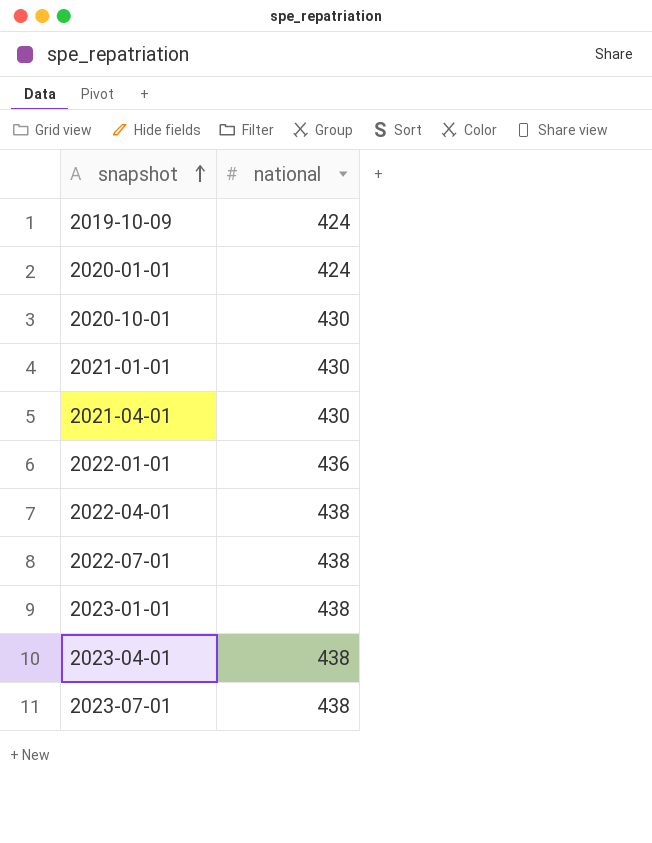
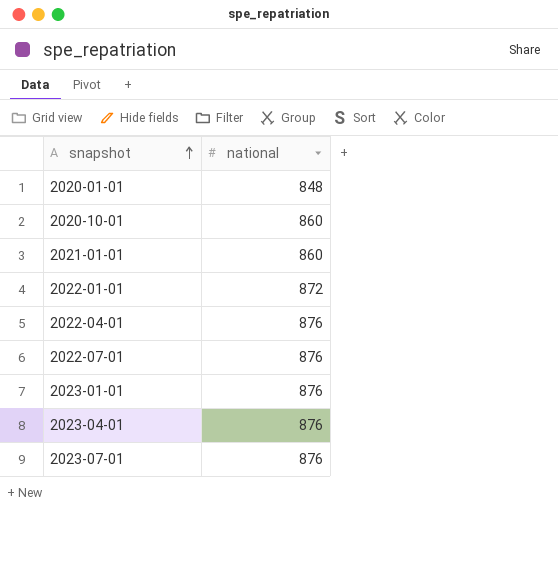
row 2019-10-09: 424 -> none
row 2021-04-01: 430 -> none
2020-01-01 | national: 424 -> 848
2020-10-01 | national: 430 -> 860
2021-01-01 | national: 430 -> 860
2022-01-01 | national: 436 -> 872
2022-04-01 | national: 438 -> 876
2022-07-01 | national: 438 -> 876
2023-01-01 | national: 438 -> 876
2023-04-01 | national: 438 -> 876
2023-07-01 | national: 438 -> 876

